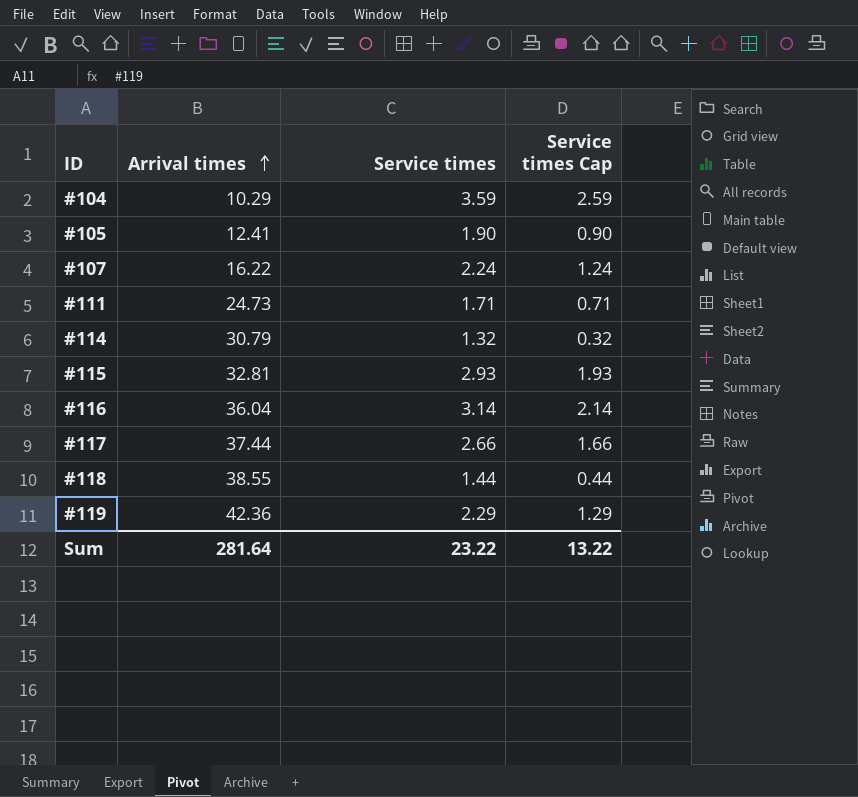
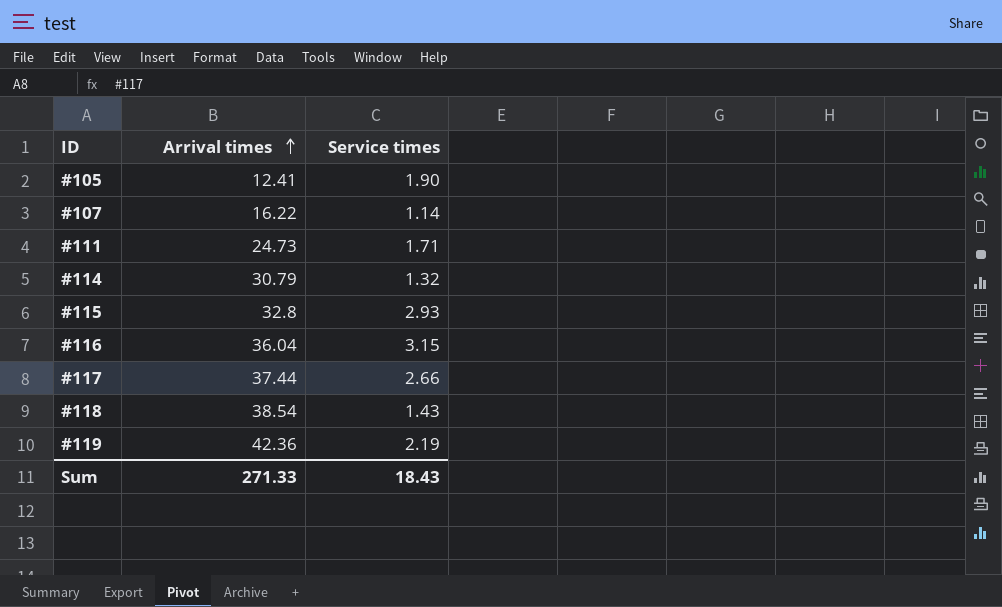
column Service times Cap | formula: [Service times] - 1 -> none
row #104: 10.29 | 3.59 | 2.59 -> none
#107 | Service times: 2.24 -> 1.14
#115 | Arrival times: 32.81 -> 32.8
#116 | Service times: 3.14 -> 3.15
#118 | Arrival times: 38.55 -> 38.54
#118 | Service times: 1.44 -> 1.43
#119 | Service times: 2.29 -> 2.19
Sum | Arrival times: 281.64 -> 271.33
Sum | Service times: 23.22 -> 18.43

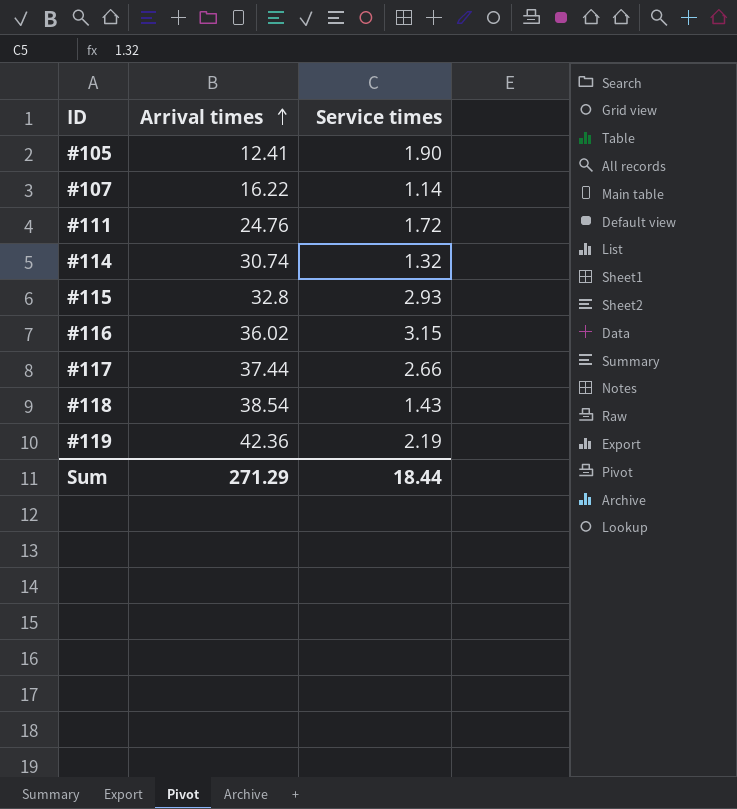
#111 | Arrival times: 24.73 -> 24.76
#111 | Service times: 1.71 -> 1.72
#114 | Arrival times: 30.79 -> 30.74
#116 | Arrival times: 36.04 -> 36.02
Sum | Arrival times: 271.33 -> 271.29
Sum | Service times: 18.43 -> 18.44

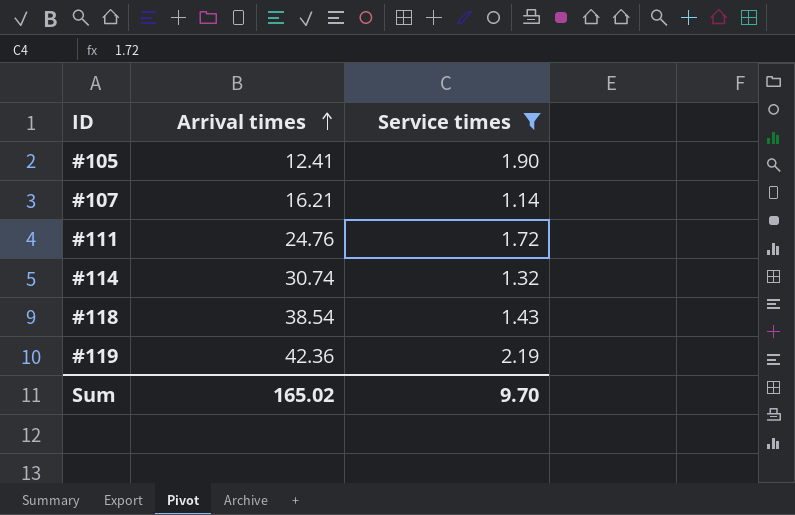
filter: none -> Service times <= 2.19
#107 | Arrival times: 16.22 -> 16.21
Sum | Arrival times: 271.29 -> 165.02
Sum | Service times: 18.44 -> 9.70

